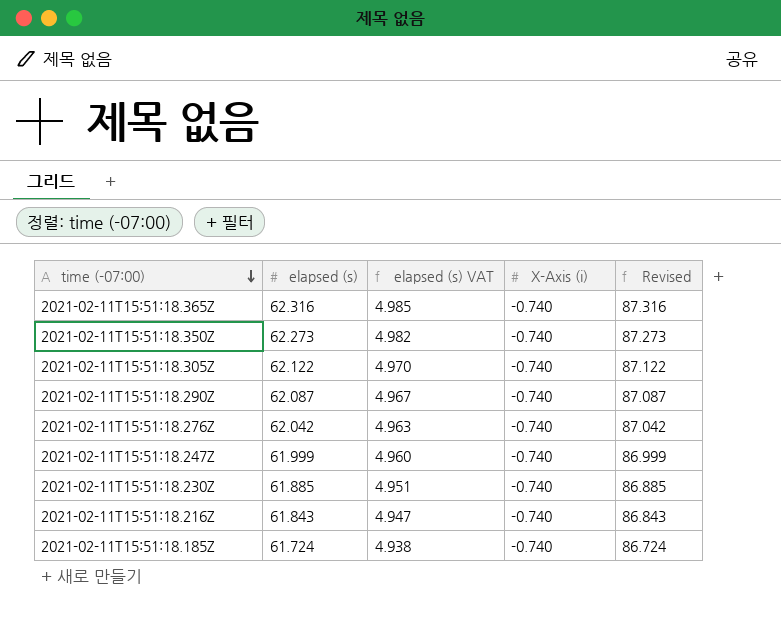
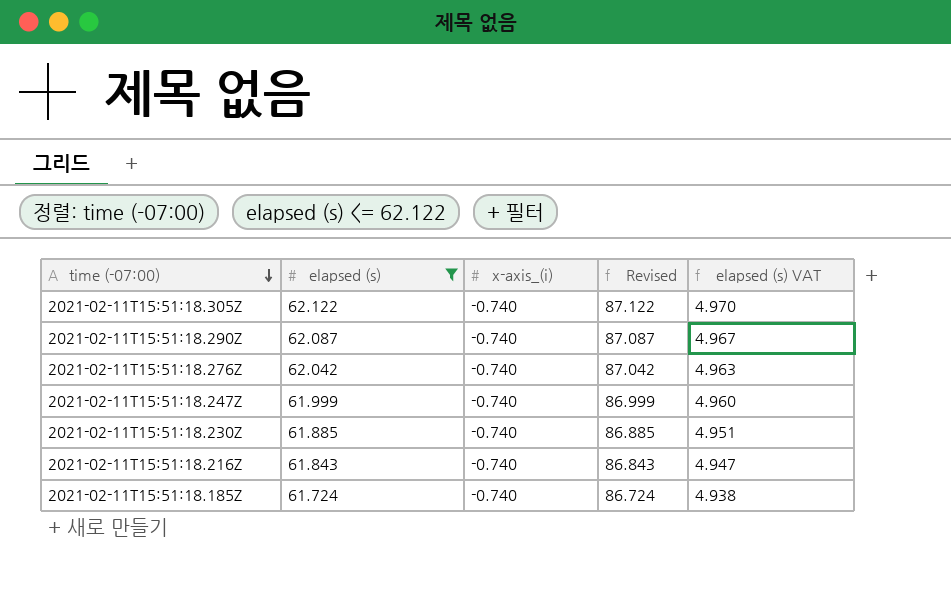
filter: none -> elapsed (s) <= 62.122
column name: X-Axis (i) -> x-axis_(i)
column elapsed (s) VAT | position: 3 -> 5

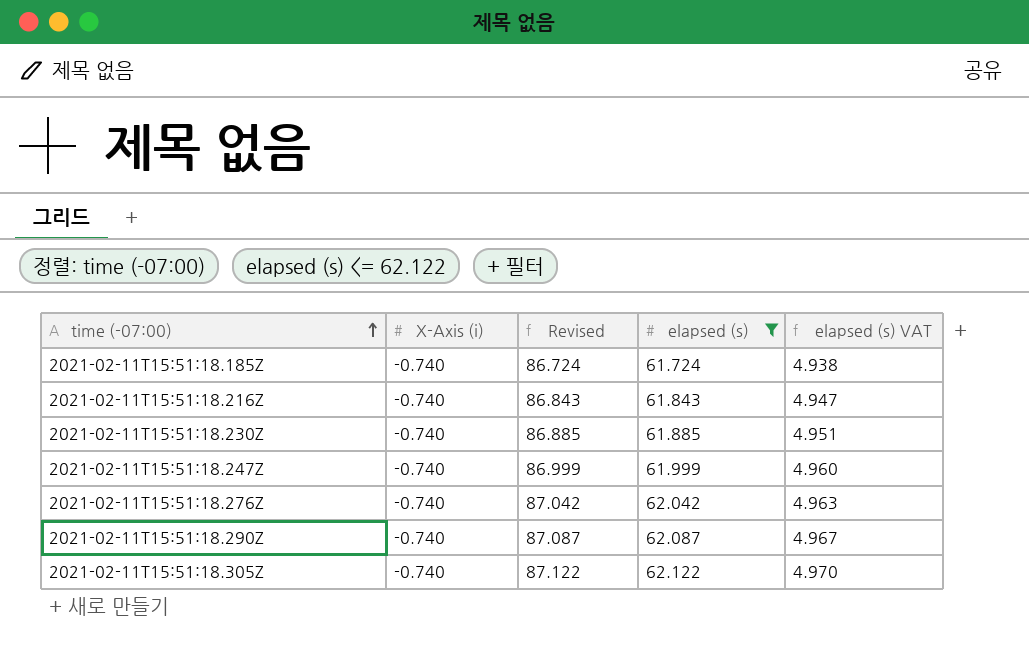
row order: time (-07:00) descending -> time (-07:00) ascending
column name: x-axis_(i) -> X-Axis (i)
column elapsed (s) | position: 2 -> 4

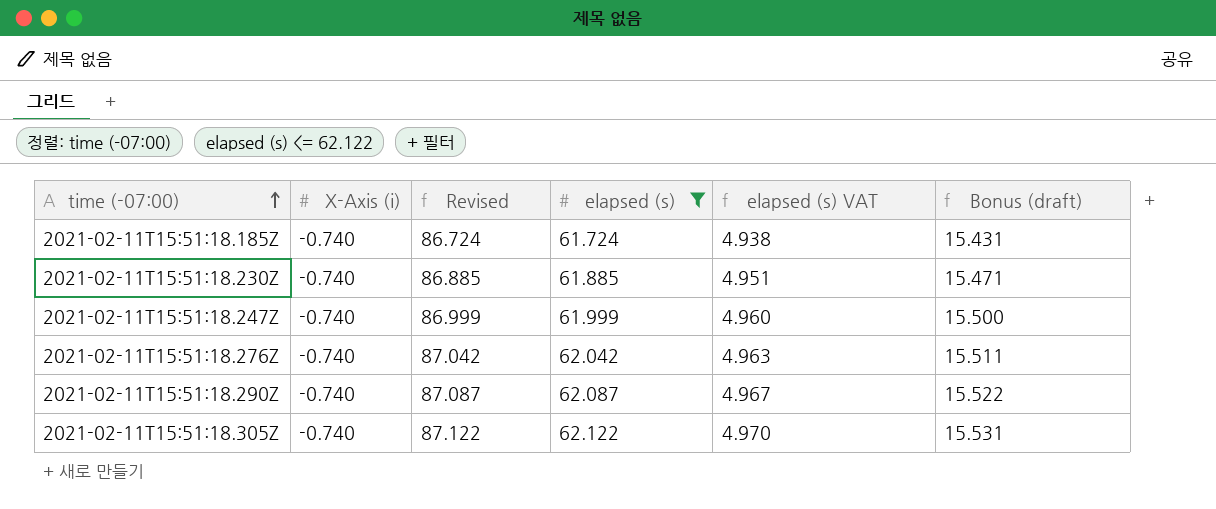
column Bonus (draft) | formula: none -> [elapsed (s)] * 0.25
row 2021-02-11T15:51:18.216Z: -0.740 | 86.843 | 61.843 | 4.947 -> none

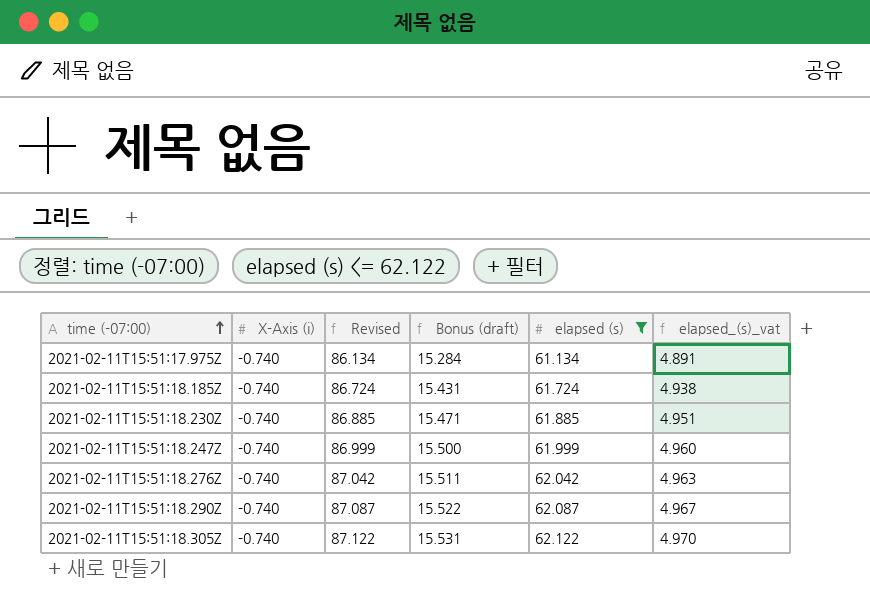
column Bonus (draft) | position: 6 -> 4
column name: elapsed (s) VAT -> elapsed_(s)_vat
row 2021-02-11T15:51:17.975Z: none -> -0.740 | 86.134 | 15.284 | 61.134 | 4.891

